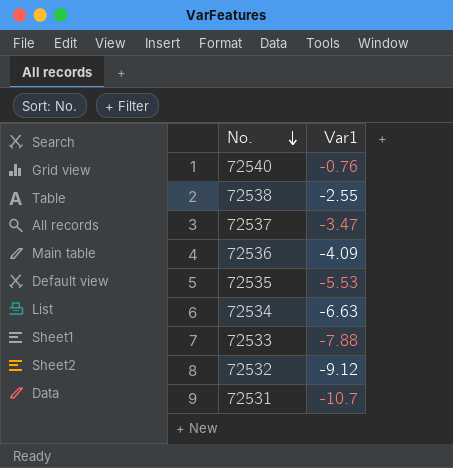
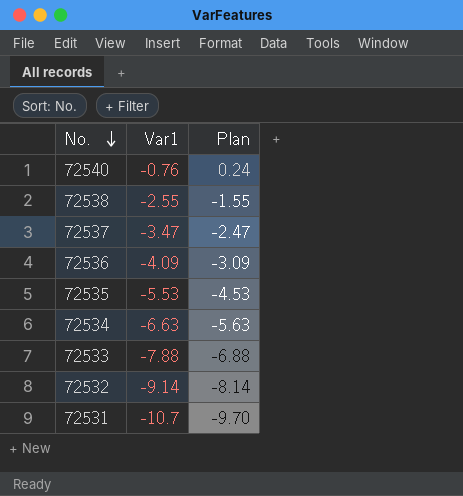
column Plan | formula: none -> [Var1] + 1
72532 | Var1: -9.12 -> -9.14

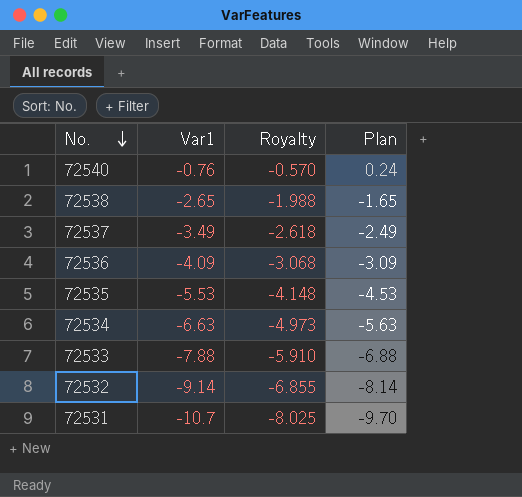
column Royalty | formula: none -> [Var1] * 0.75
72538 | Var1: -2.55 -> -2.65
72538 | Plan: -1.55 -> -1.65
72537 | Var1: -3.47 -> -3.49
72537 | Plan: -2.47 -> -2.49

